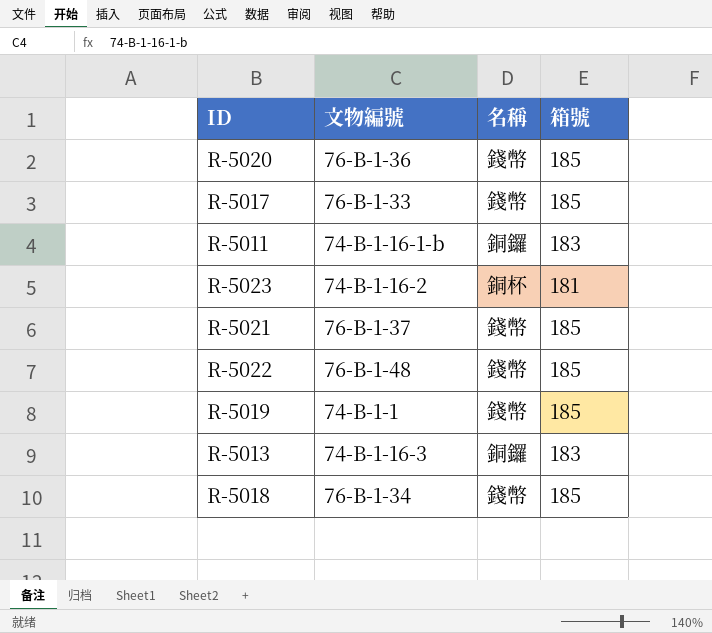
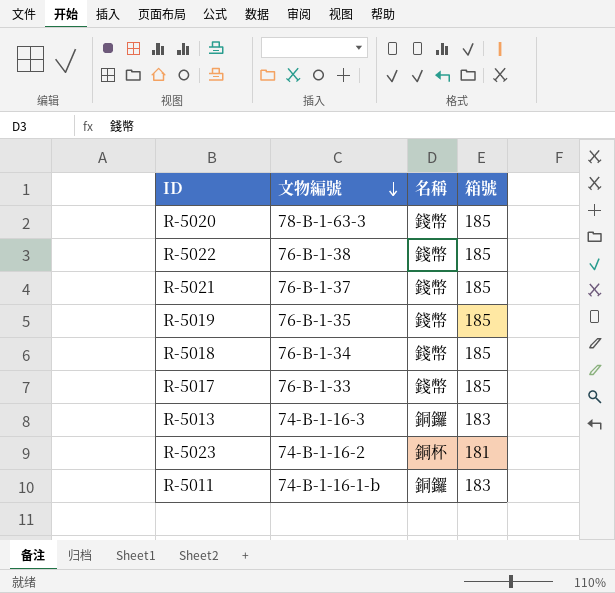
row order: none -> 文物編號 descending
R-5020 | 文物編號: 76-B-1-36 -> 78-B-1-63-3
R-5022 | 文物編號: 76-B-1-48 -> 76-B-1-38
R-5019 | 文物編號: 74-B-1-1 -> 76-B-1-35

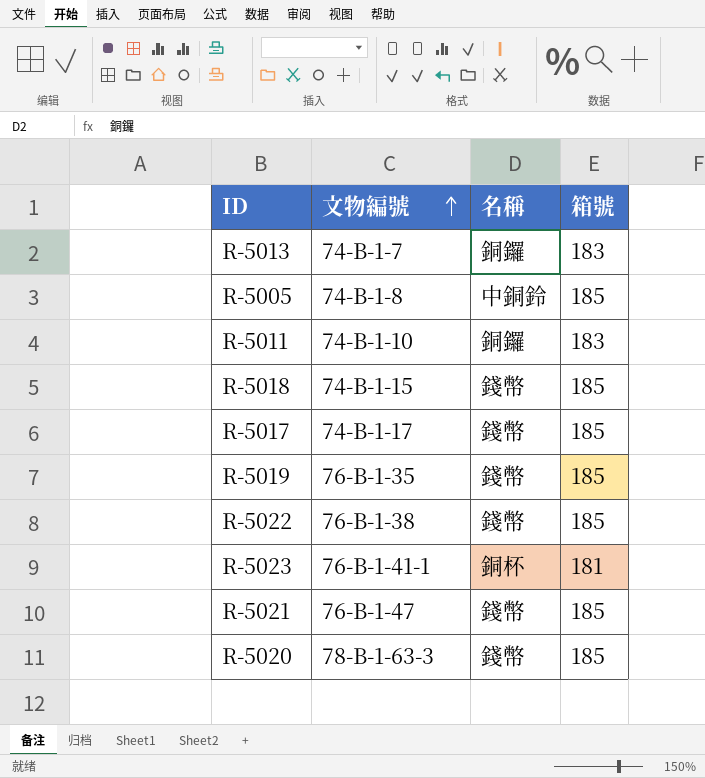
row order: 文物編號 descending -> 文物編號 ascending
R-5013 | 文物編號: 74-B-1-16-3 -> 74-B-1-7
row R-5005: none -> 74-B-1-8 | 中銅鈴 | 185
R-5011 | 文物編號: 74-B-1-16-1-b -> 74-B-1-10
R-5018 | 文物編號: 76-B-1-34 -> 74-B-1-15
R-5017 | 文物編號: 76-B-1-33 -> 74-B-1-17
R-5023 | 文物編號: 74-B-1-16-2 -> 76-B-1-41-1
R-5021 | 文物編號: 76-B-1-37 -> 76-B-1-47

